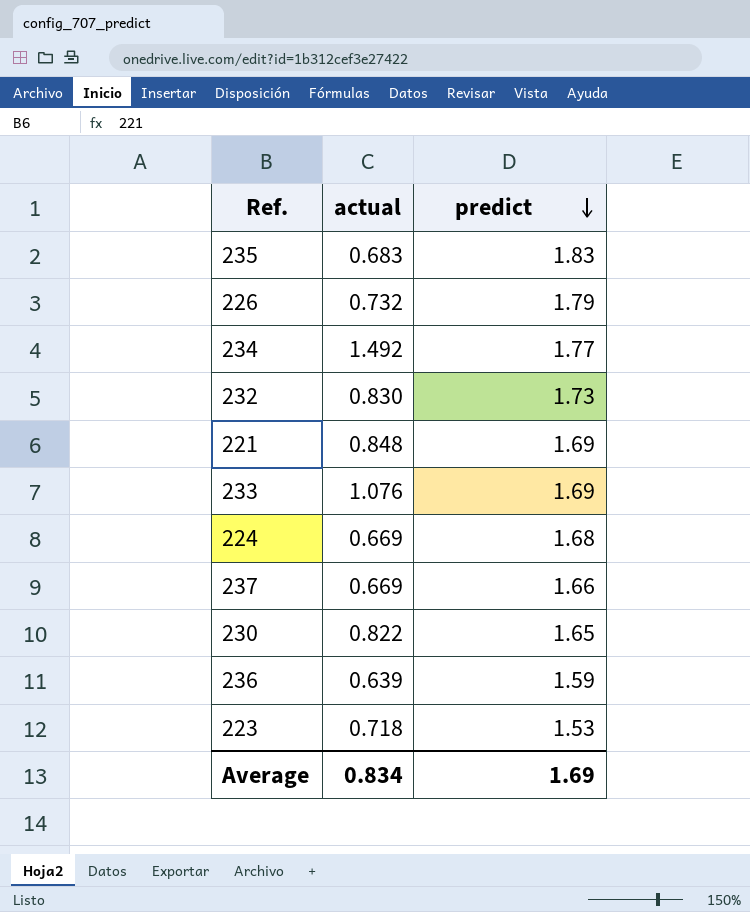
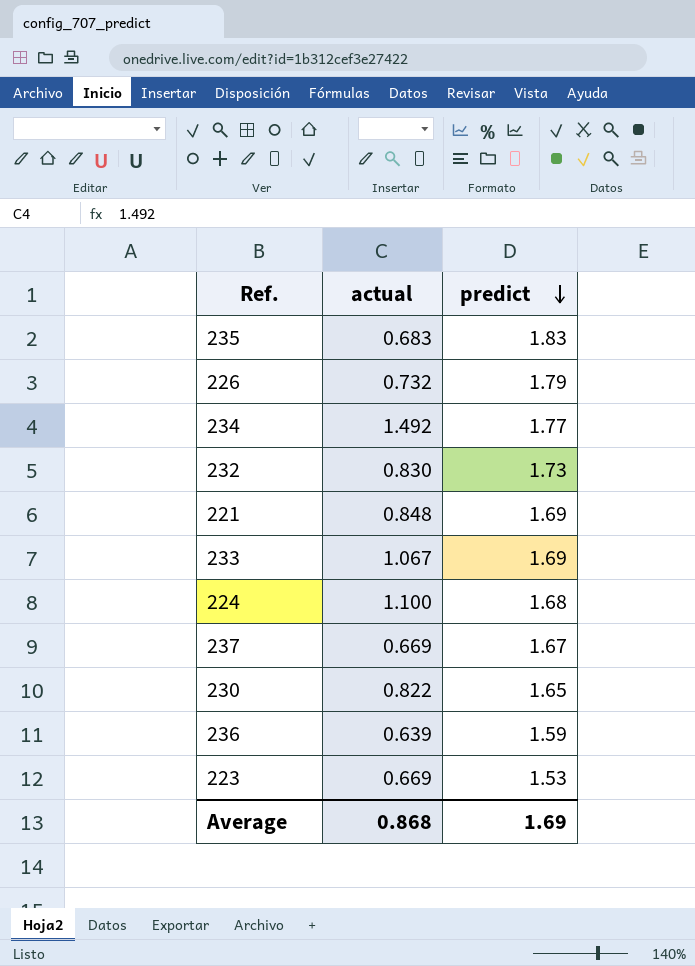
233 | actual: 1.076 -> 1.067
224 | actual: 0.669 -> 1.100
237 | predict: 1.66 -> 1.67
223 | actual: 0.718 -> 0.669
Average | actual: 0.834 -> 0.868

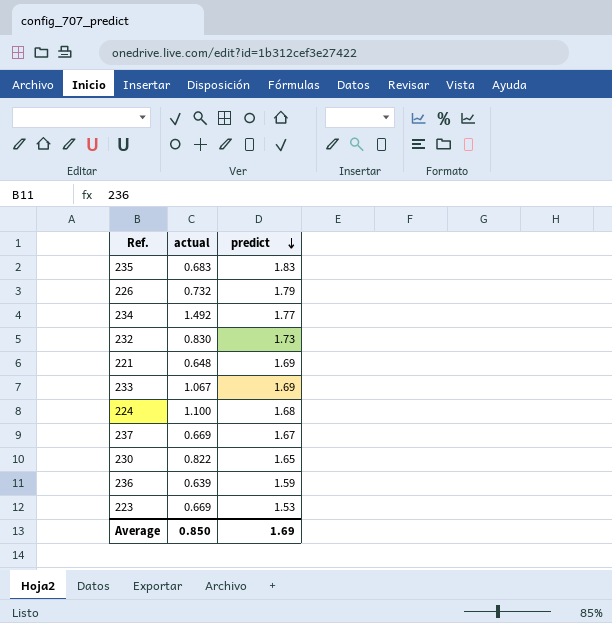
221 | actual: 0.848 -> 0.648
Average | actual: 0.868 -> 0.850

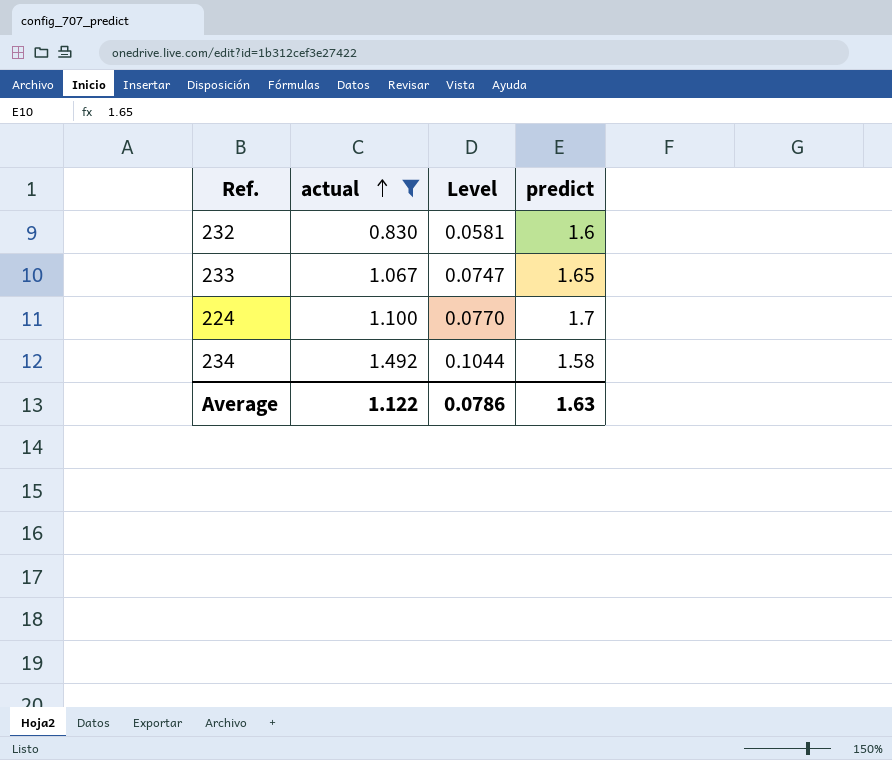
filter: none -> actual >= 0.830
row order: predict descending -> actual ascending
column Level | formula: none -> [actual] * 0.07
232 | predict: 1.73 -> 1.6
233 | predict: 1.69 -> 1.65
224 | predict: 1.68 -> 1.7
234 | predict: 1.77 -> 1.58
Average | actual: 0.850 -> 1.122
Average | predict: 1.69 -> 1.63

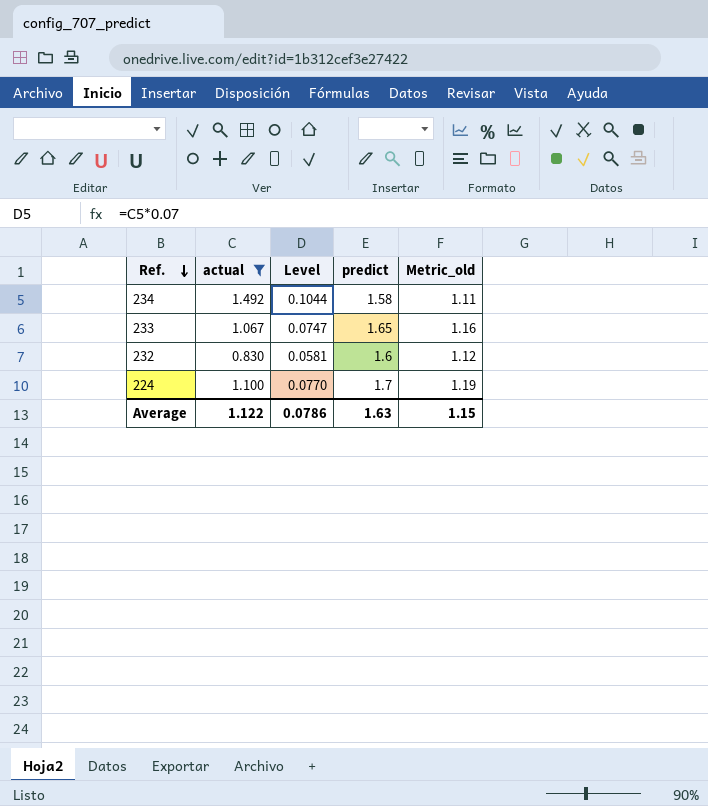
row order: actual ascending -> Ref. descending
column Metric_old | formula: none -> [predict] * 0.7

